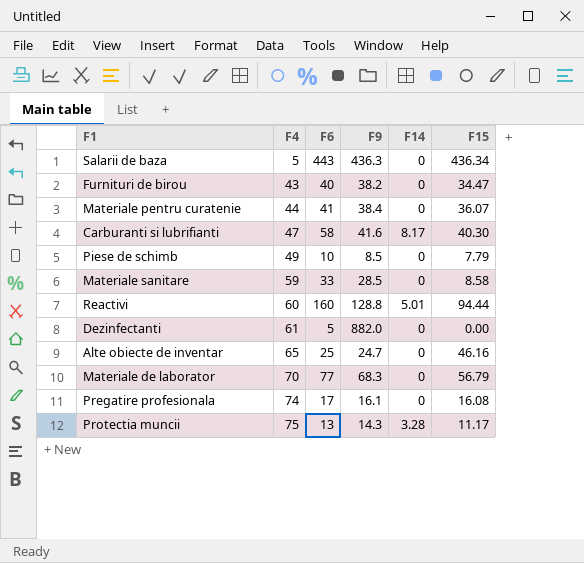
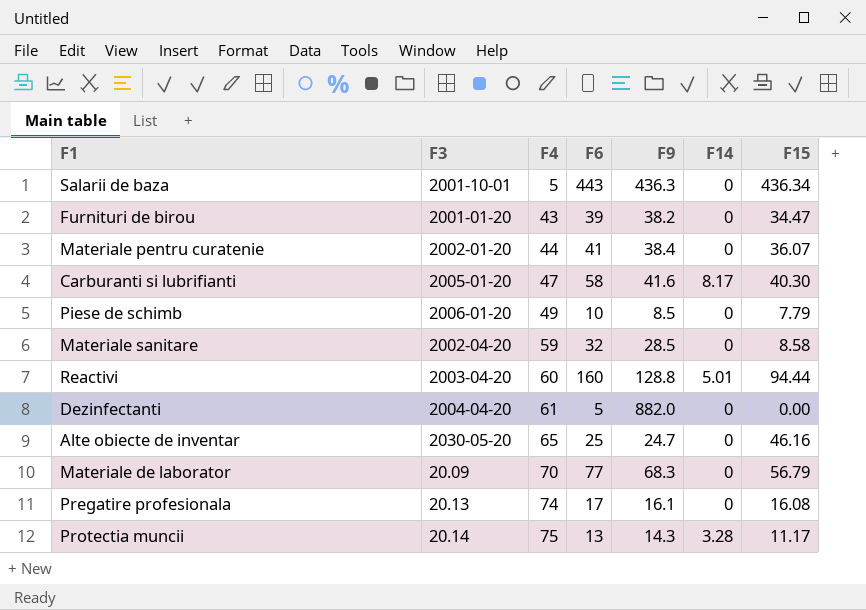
column F3 | position: none -> 2
Furnituri de birou | F6: 40 -> 39
Materiale sanitare | F6: 33 -> 32

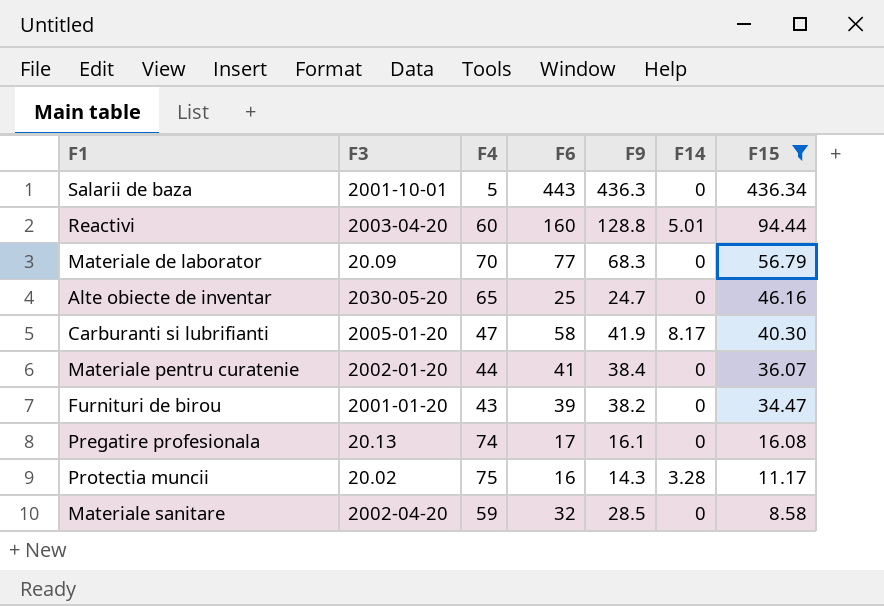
filter: none -> F15 >= 8.58
row order: F4 ascending -> F15 descending
Carburanti si lubrifianti | F9: 41.6 -> 41.9
Protectia muncii | F3: 20.14 -> 20.02
Protectia muncii | F6: 13 -> 16

